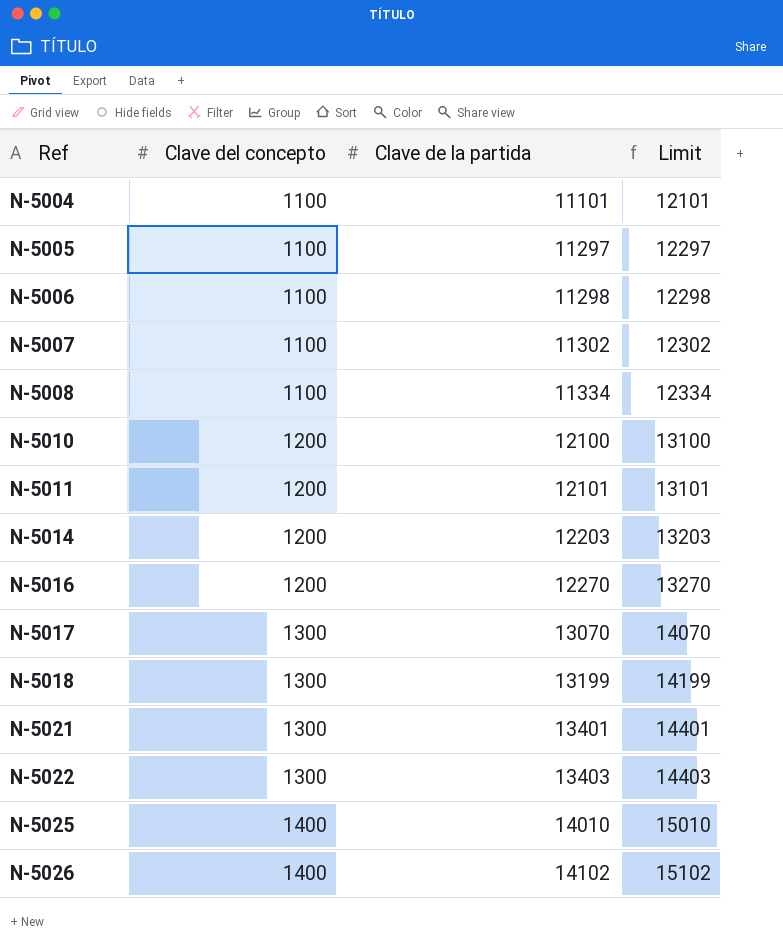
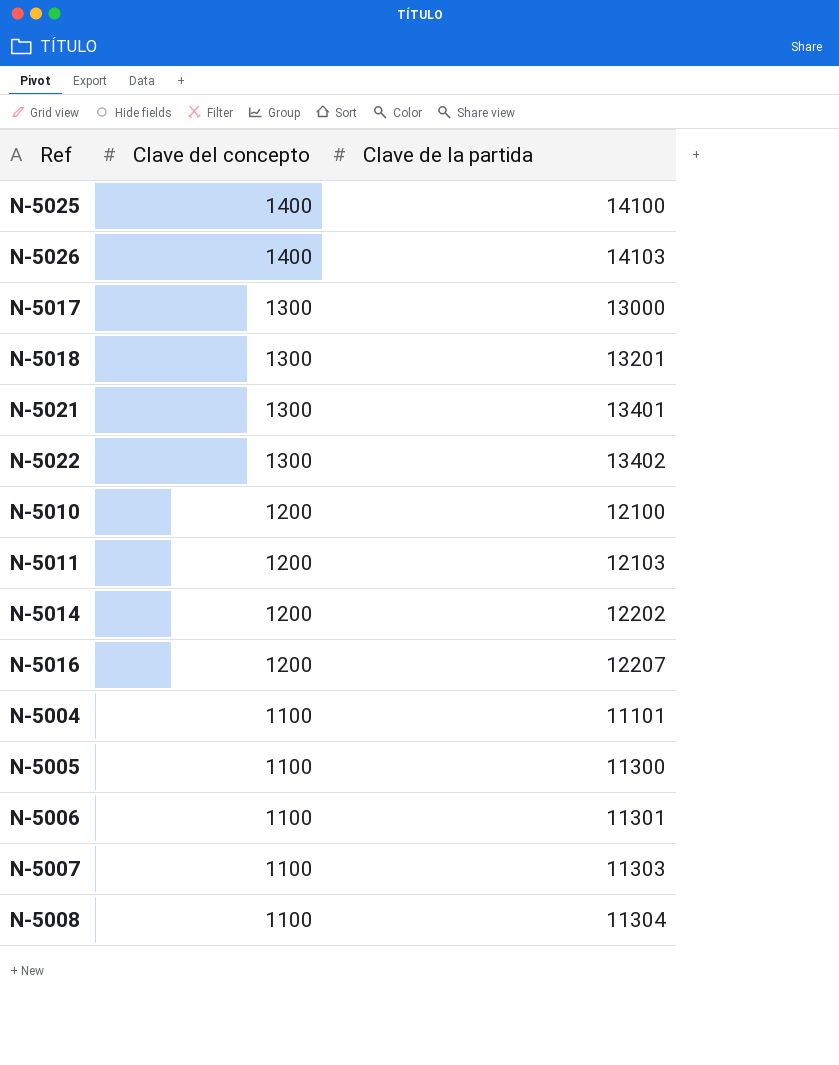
row order: Ref ascending -> Clave del concepto descending
column Limit | formula: [Clave de la partida] + 1000 -> none
N-5025 | Clave de la partida: 14010 -> 14100
N-5026 | Clave de la partida: 14102 -> 14103
N-5017 | Clave de la partida: 13070 -> 13000
N-5018 | Clave de la partida: 13199 -> 13201
N-5022 | Clave de la partida: 13403 -> 13402
N-5011 | Clave de la partida: 12101 -> 12103
N-5014 | Clave de la partida: 12203 -> 12202
N-5016 | Clave de la partida: 12270 -> 12207
N-5005 | Clave de la partida: 11297 -> 11300
N-5006 | Clave de la partida: 11298 -> 11301
N-5007 | Clave de la partida: 11302 -> 11303
N-5008 | Clave de la partida: 11334 -> 11304

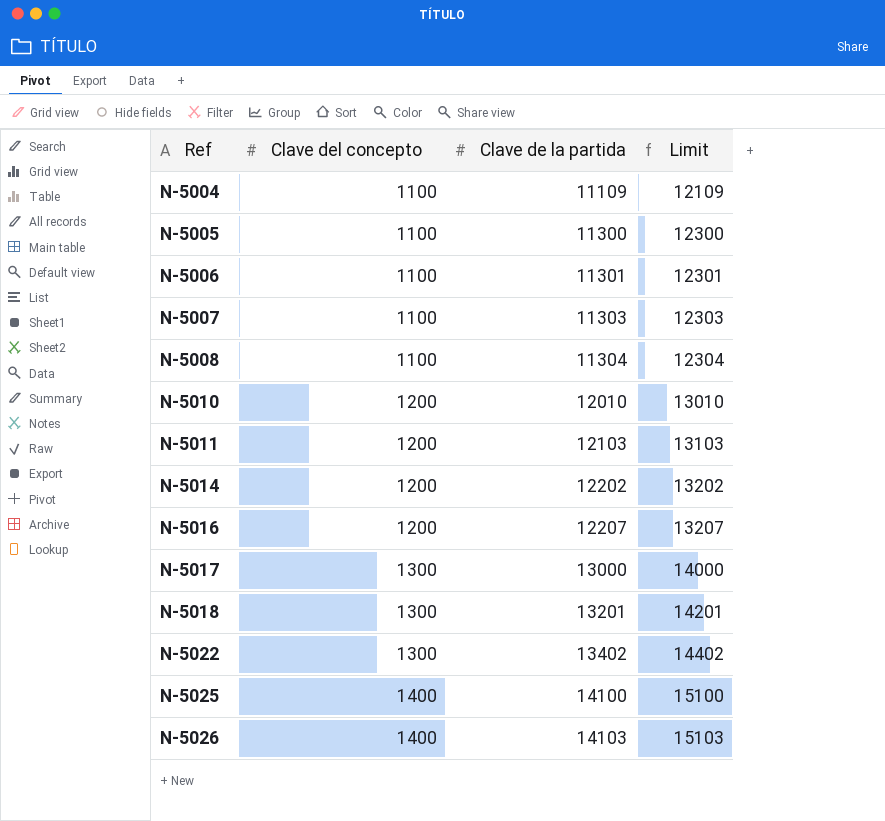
row order: Clave del concepto descending -> Ref ascending
column Limit | formula: none -> [Clave de la partida] + 1000
row N-5021: 1300 | 13401 -> none
N-5004 | Clave de la partida: 11101 -> 11109
N-5010 | Clave de la partida: 12100 -> 12010

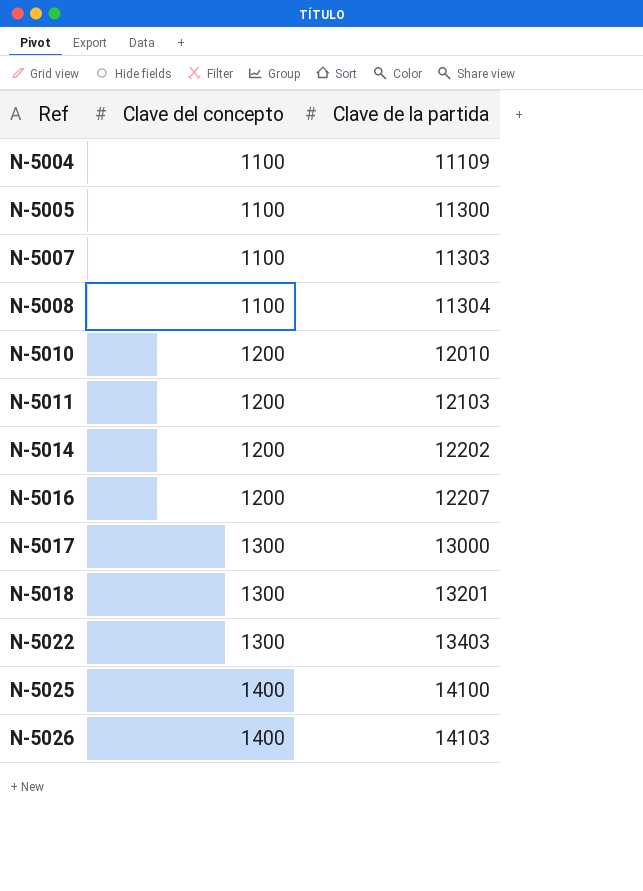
column Limit | formula: [Clave de la partida] + 1000 -> none
row N-5006: 1100 | 11301 | 12301 -> none
N-5022 | Clave de la partida: 13402 -> 13403

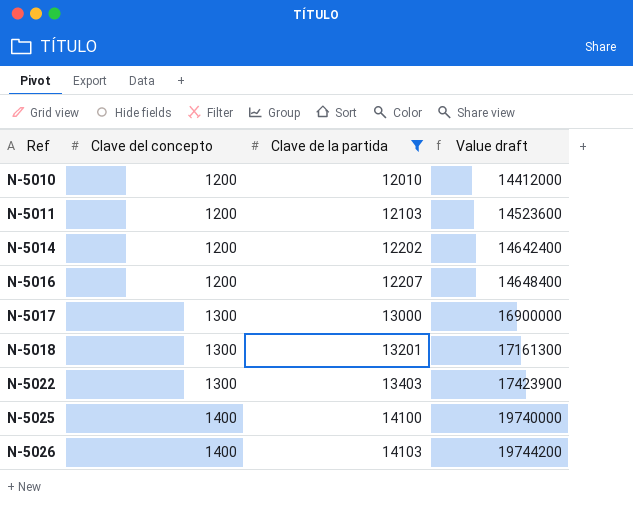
filter: none -> Clave de la partida >= 12010
column Value draft | formula: none -> [Clave del concepto] * [Clave de la partida]

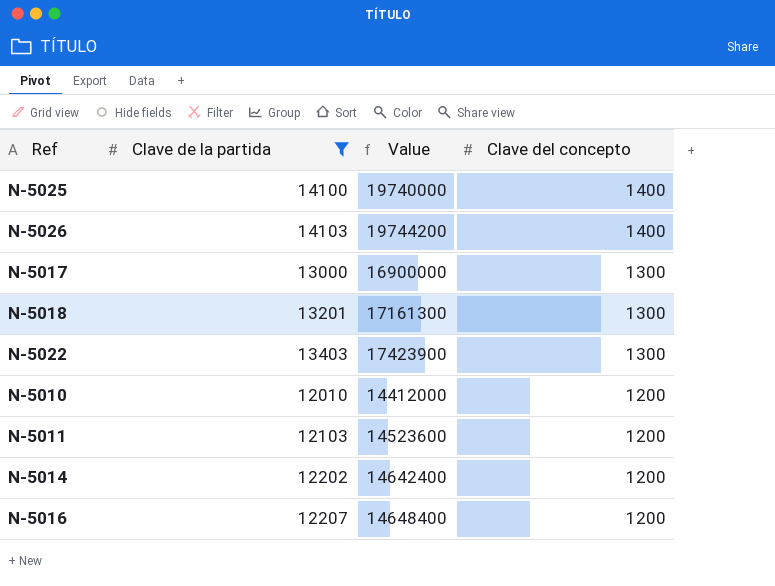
row order: Ref ascending -> Clave del concepto descending
column name: Value draft -> Value
column Clave del concepto | position: 2 -> 4

